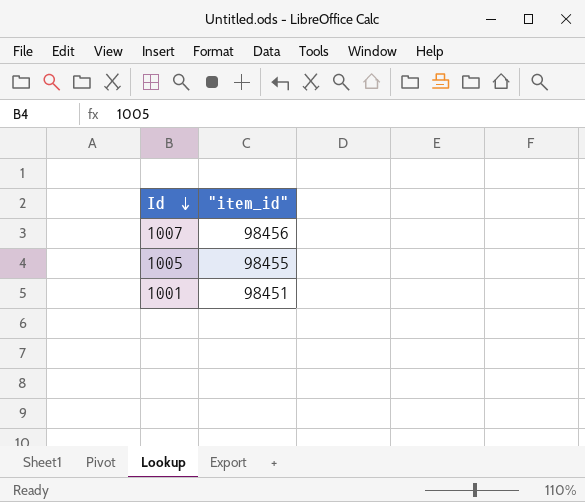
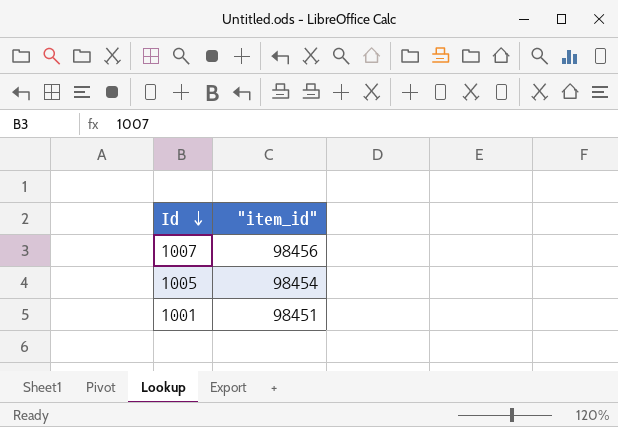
1005 | "item_id": 98455 -> 98454

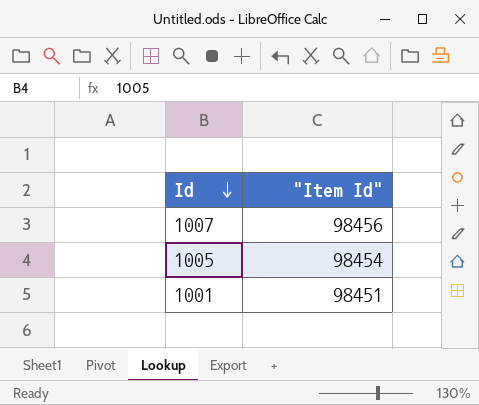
column name: "item_id" -> "Item Id"

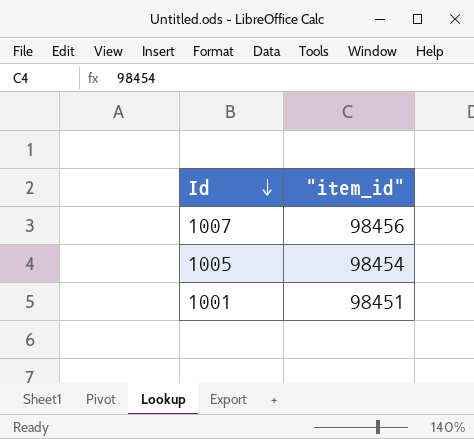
column name: "Item Id" -> "item_id"

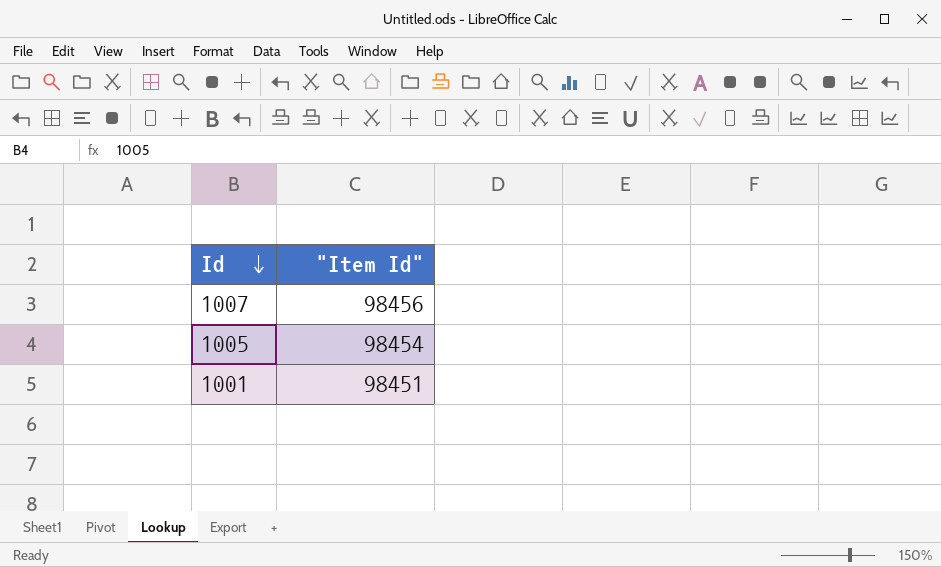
column name: "item_id" -> "Item Id"

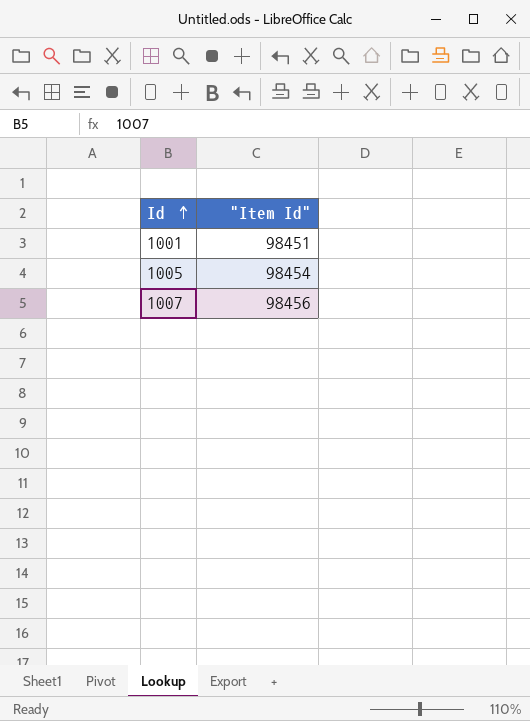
row order: Id descending -> Id ascending

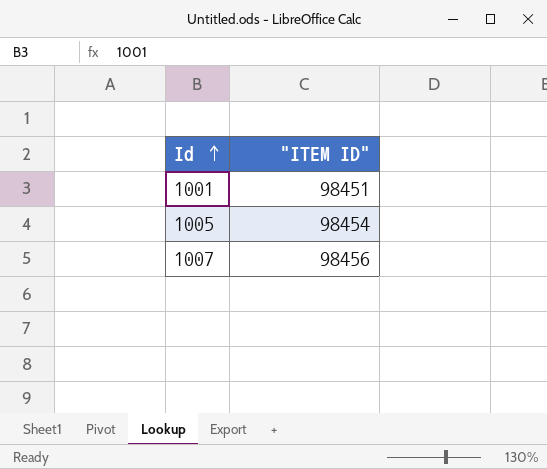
column name: "Item Id" -> "ITEM ID"

